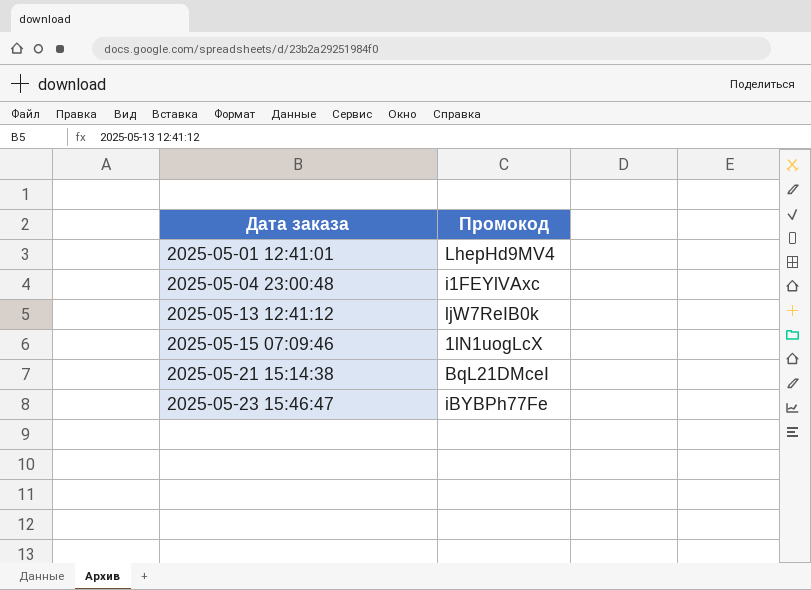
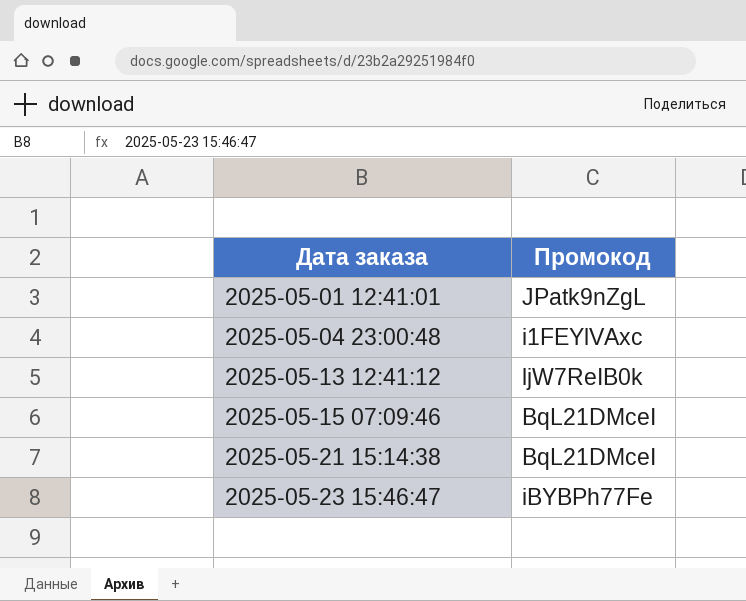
2025-05-01 12:41:01 | Промокод: LhepHd9MV4 -> JPatk9nZgL
2025-05-15 07:09:46 | Промокод: 1lN1uogLcX -> BqL21DMceI

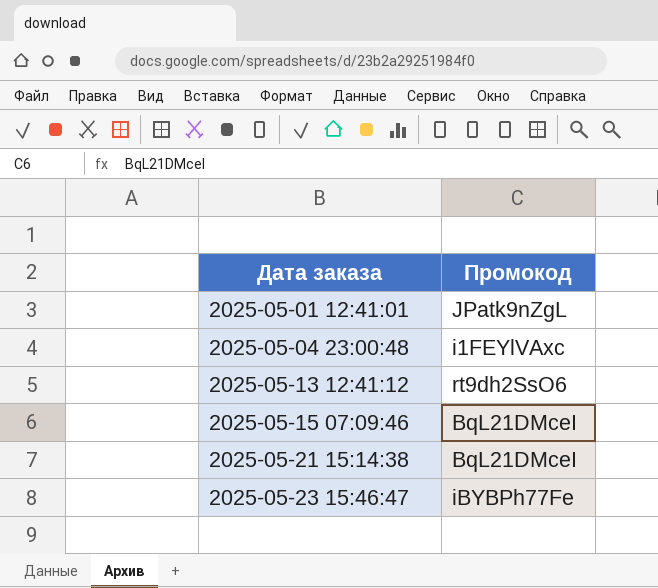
2025-05-13 12:41:12 | Промокод: ljW7ReIB0k -> rt9dh2SsO6

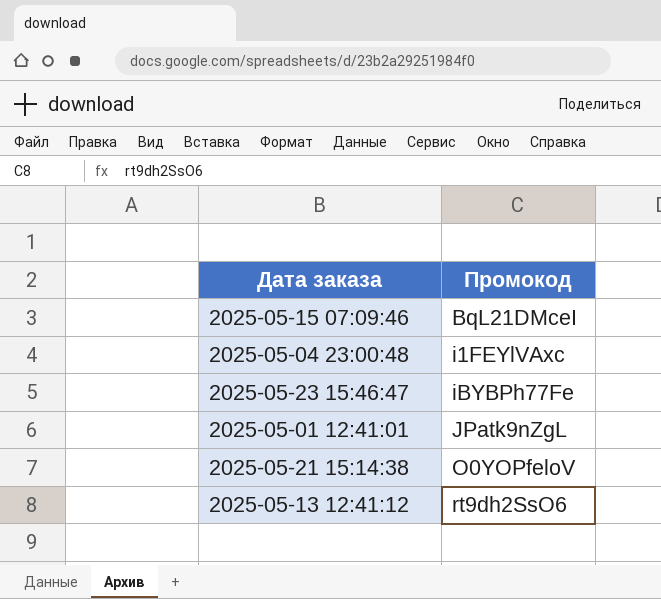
row order: Дата заказа ascending -> Промокод ascending
2025-05-21 15:14:38 | Промокод: BqL21DMceI -> O0YOPfeloV

